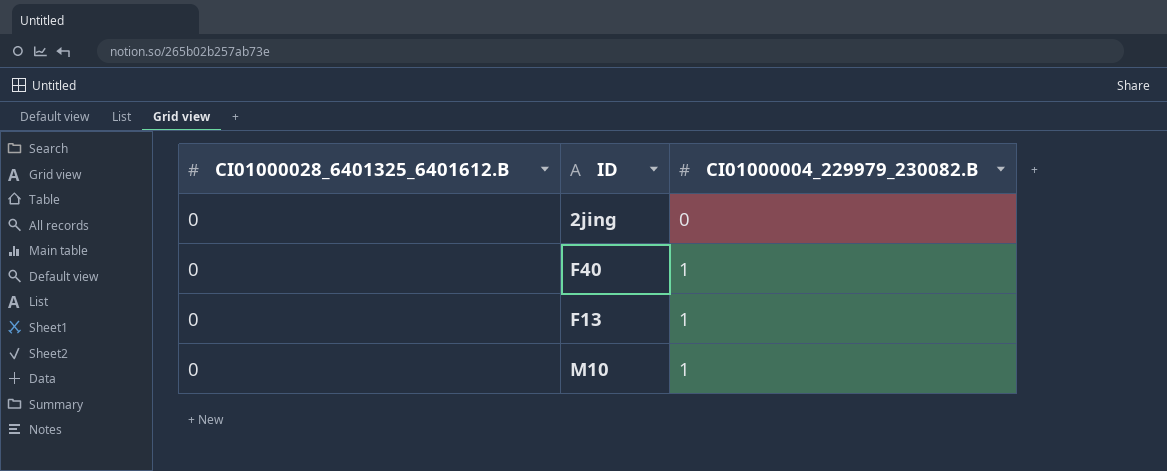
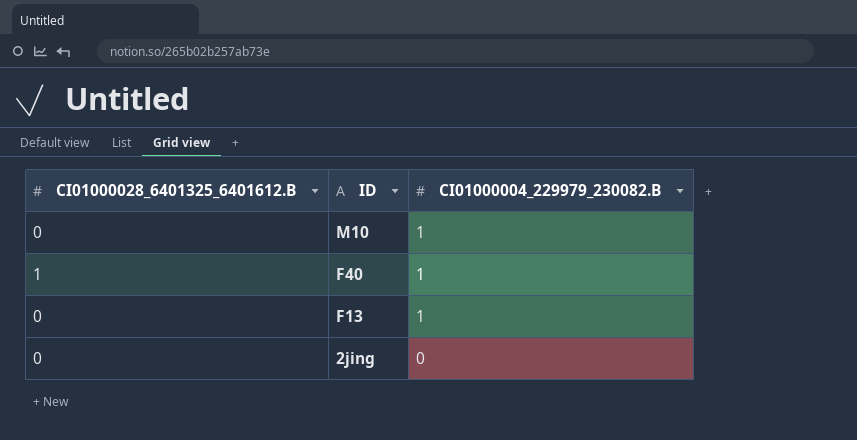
row order: CI01000004_229979_230082.B ascending -> ID descending
F40 | CI01000028_6401325_6401612.B: 0 -> 1

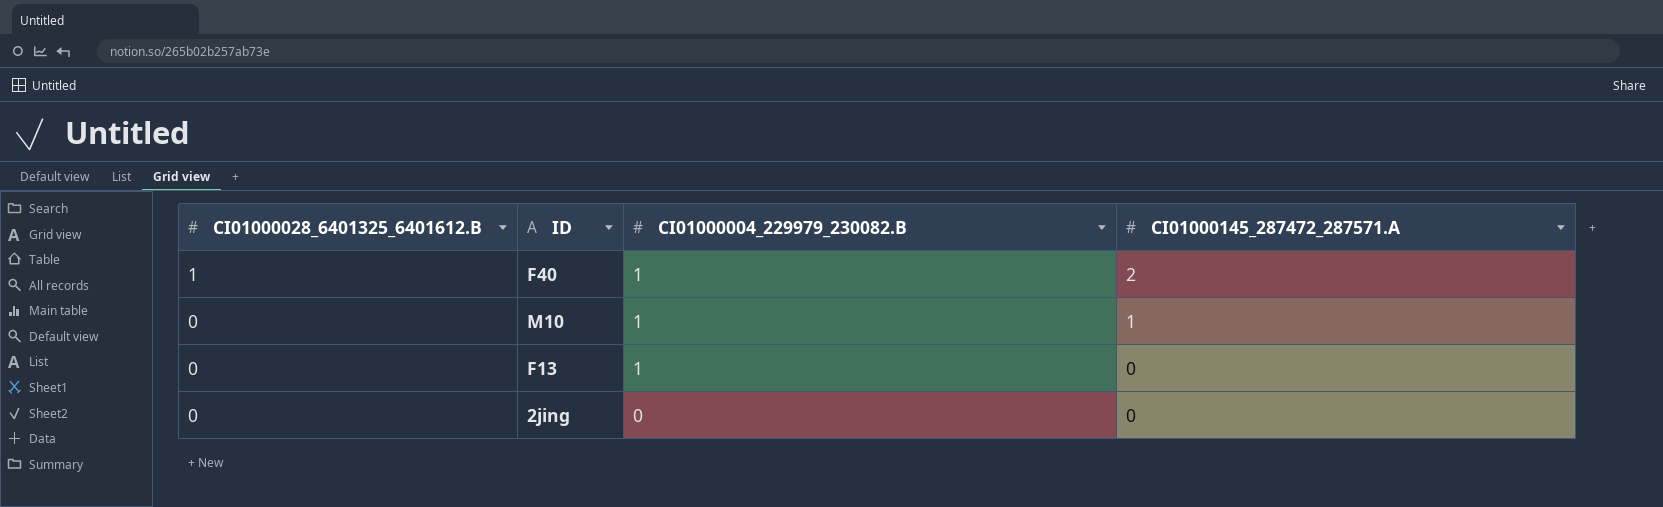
row order: ID descending -> CI01000028_6401325_6401612.B descending
column CI01000145_287472_287571.A | position: none -> 4

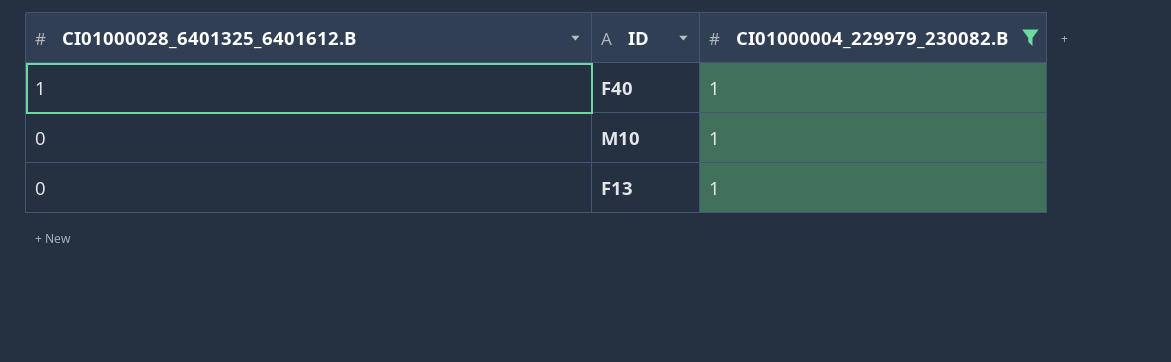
filter: none -> CI01000004_229979_230082.B = 1
column CI01000145_287472_287571.A | position: 4 -> none

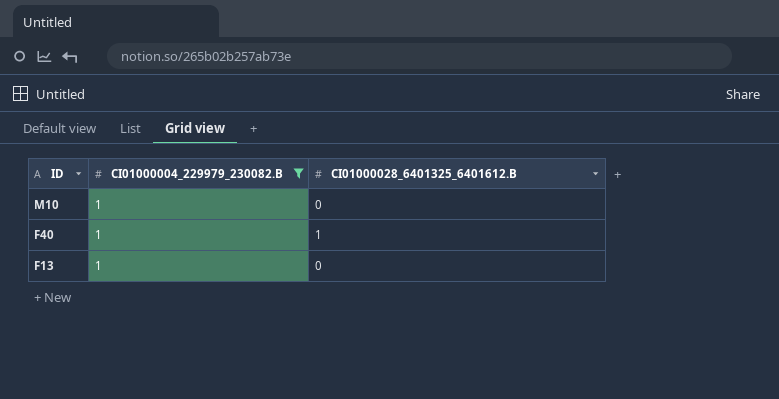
row order: CI01000028_6401325_6401612.B descending -> ID descending
column CI01000028_6401325_6401612.B | position: 1 -> 3

